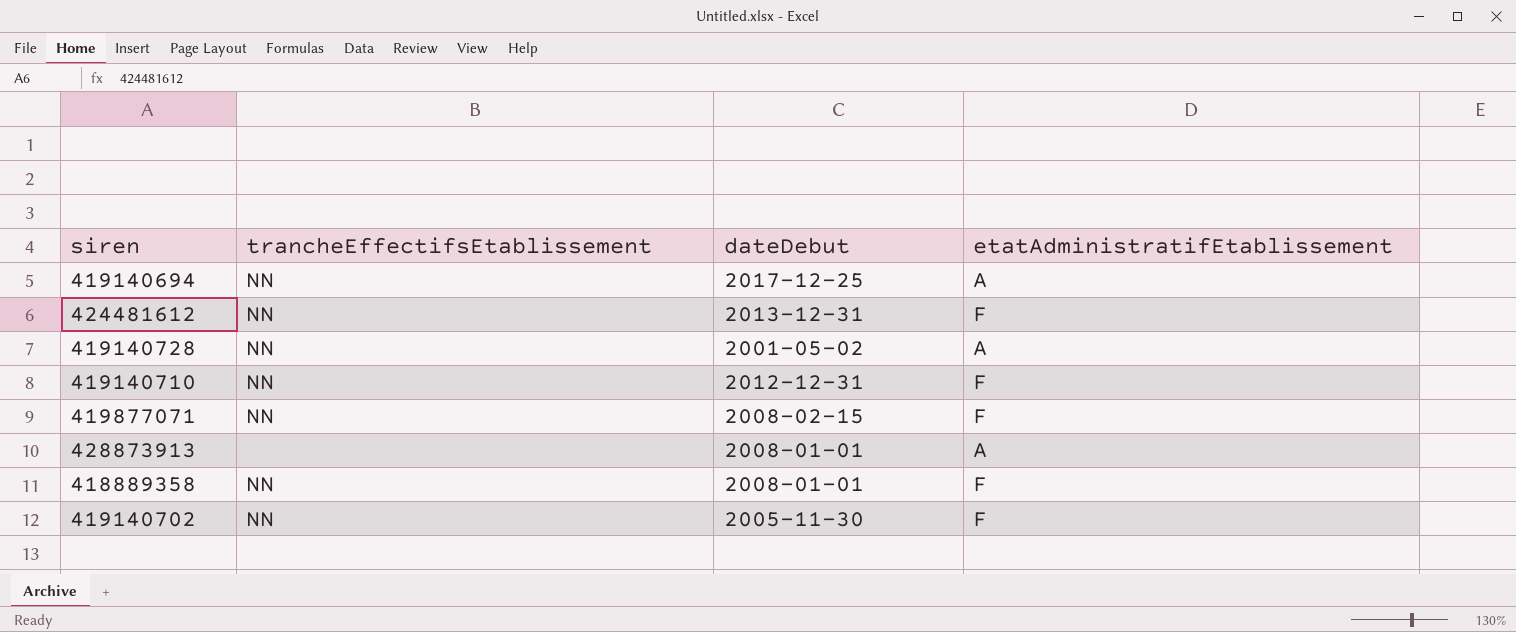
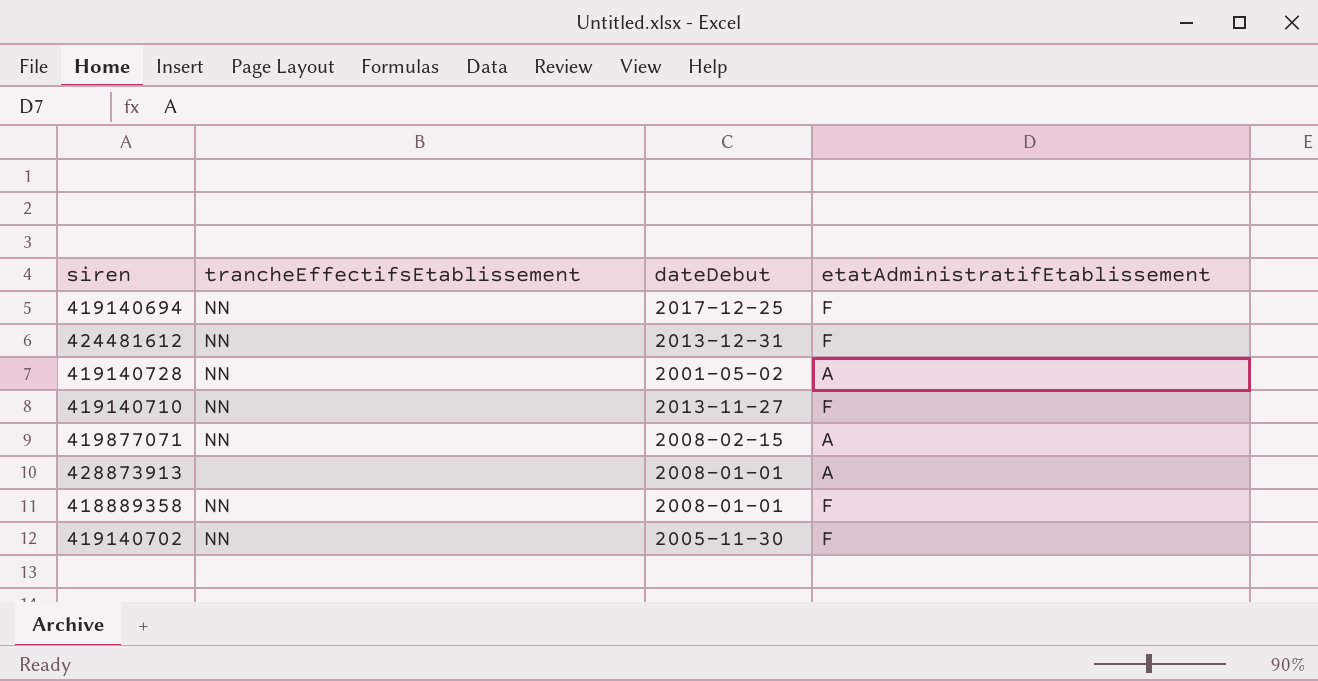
419140694 | etatAdministratifEtablissement: A -> F
419140710 | dateDebut: 2012-12-31 -> 2013-11-27
419877071 | etatAdministratifEtablissement: F -> A

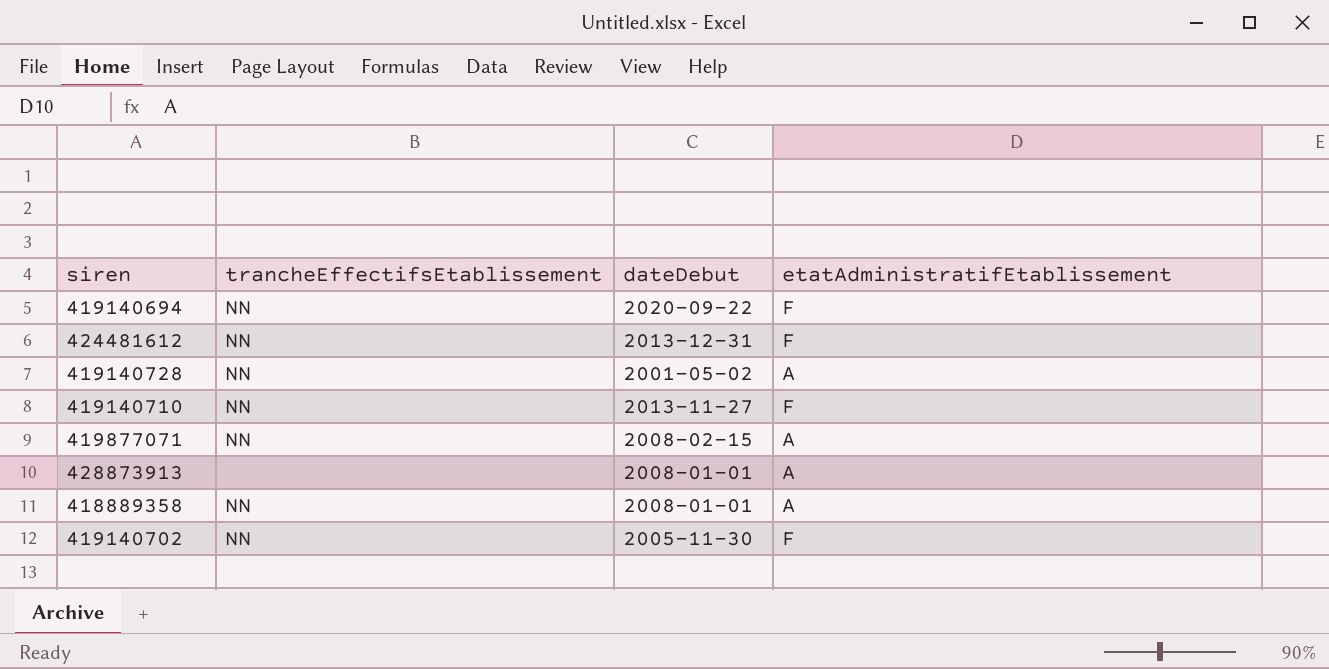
419140694 | dateDebut: 2017-12-25 -> 2020-09-22
418889358 | etatAdministratifEtablissement: F -> A

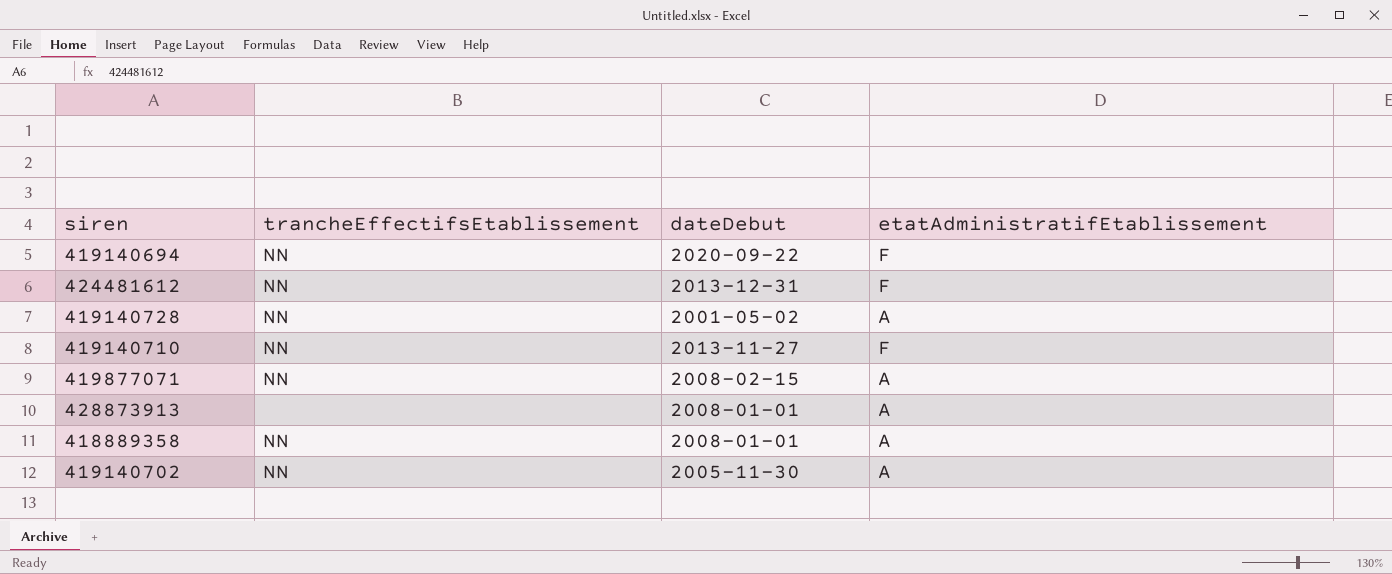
419140702 | etatAdministratifEtablissement: F -> A

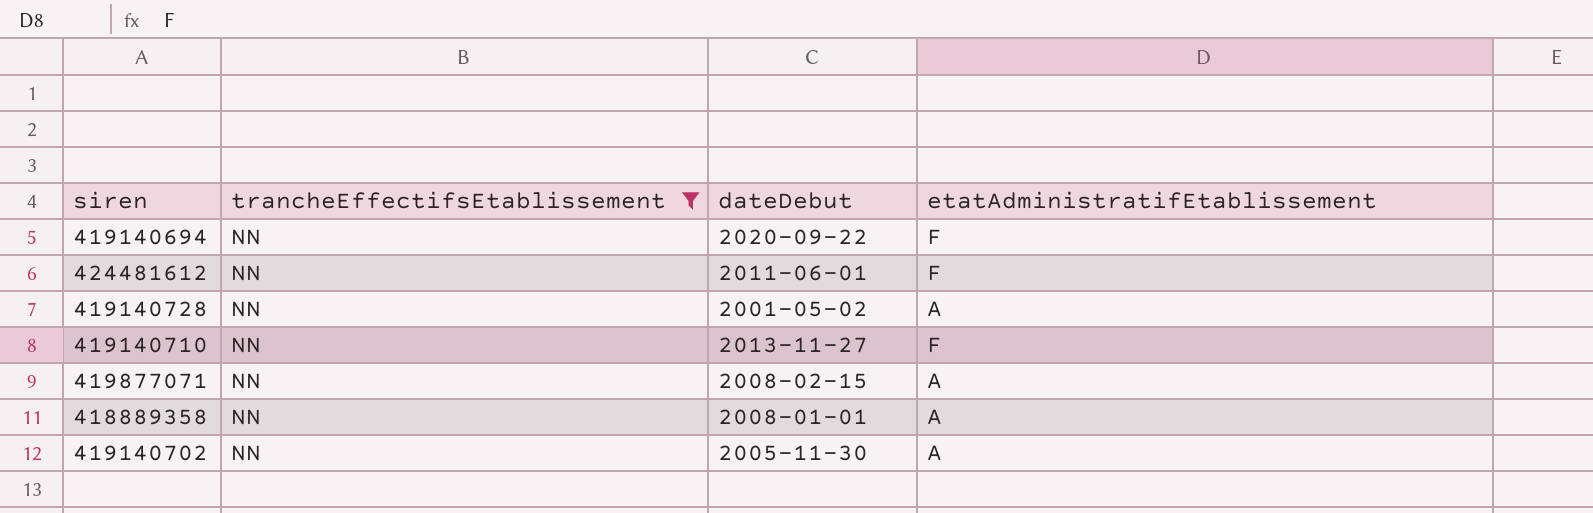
filter: none -> trancheEffectifsEtablissement = NN
424481612 | dateDebut: 2013-12-31 -> 2011-06-01

